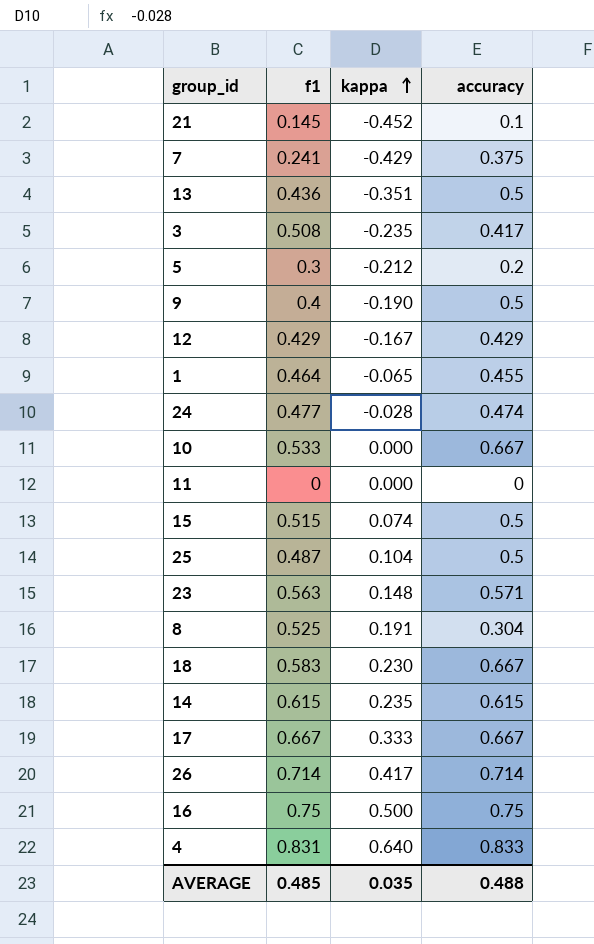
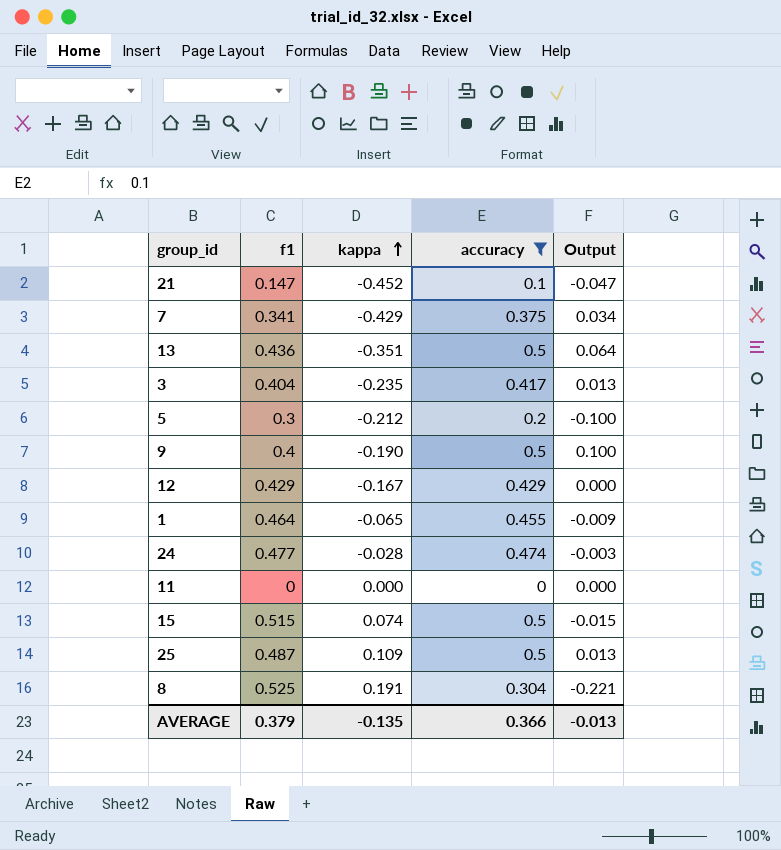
filter: none -> accuracy <= 0.5
column Output | formula: none -> [accuracy] - [f1]
21 | f1: 0.145 -> 0.147
7 | f1: 0.241 -> 0.341
3 | f1: 0.508 -> 0.404
25 | kappa: 0.104 -> 0.109
AVERAGE | f1: 0.485 -> 0.379
AVERAGE | kappa: 0.035 -> -0.135
AVERAGE | accuracy: 0.488 -> 0.366

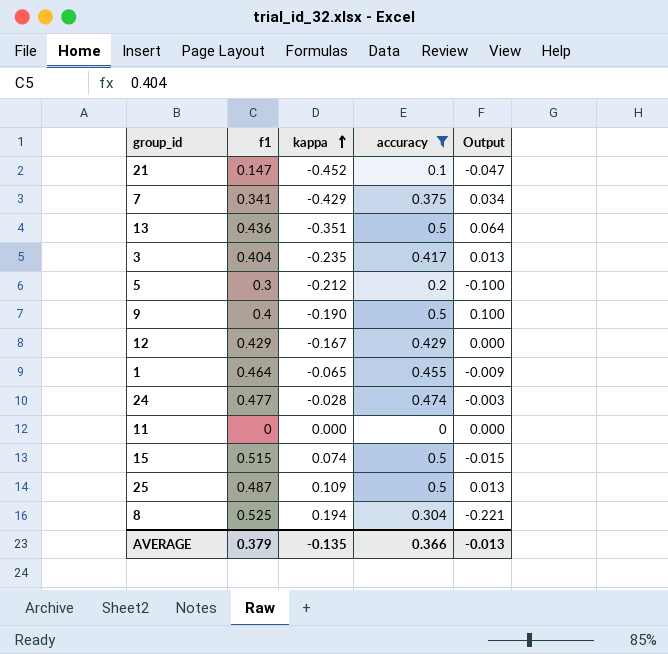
8 | kappa: 0.191 -> 0.194

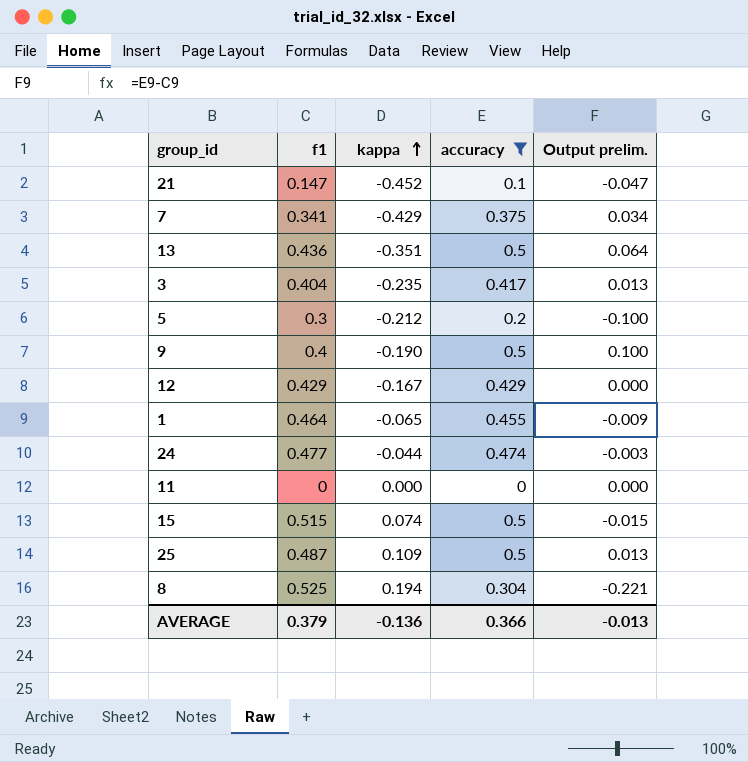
column name: Output -> Output prelim.
24 | kappa: -0.028 -> -0.044
AVERAGE | kappa: -0.135 -> -0.136

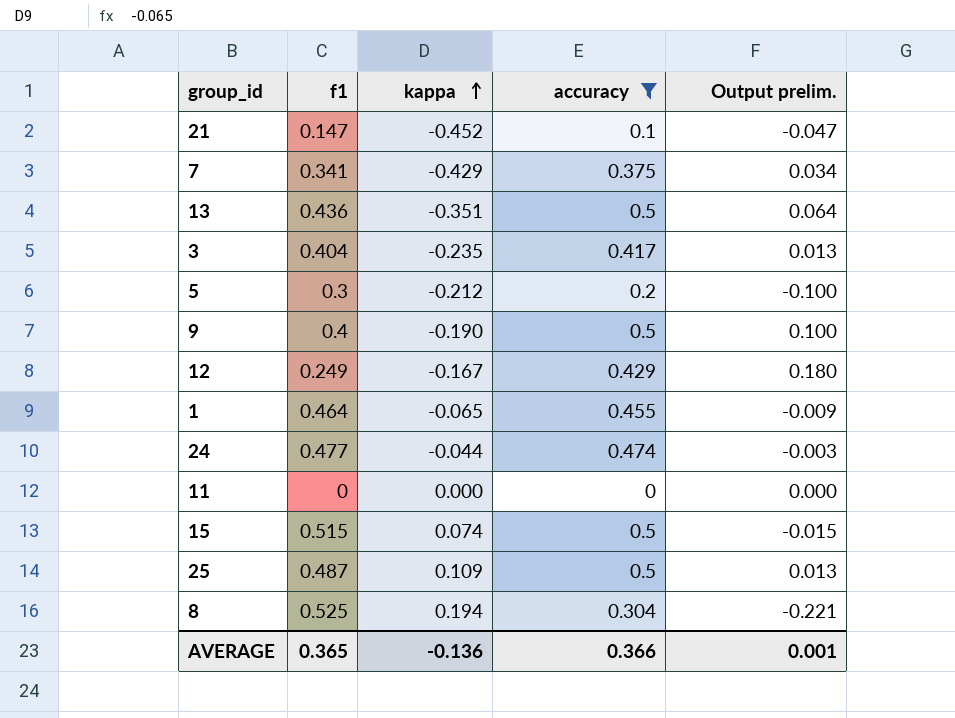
12 | f1: 0.429 -> 0.249
12 | Output prelim.: 0.000 -> 0.180
AVERAGE | f1: 0.379 -> 0.365
AVERAGE | Output prelim.: -0.013 -> 0.001

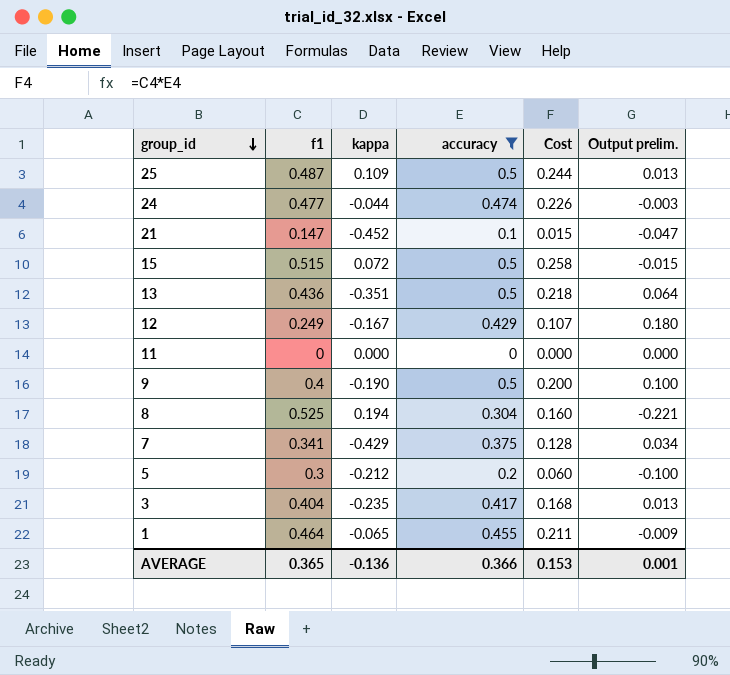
row order: kappa ascending -> group_id descending
column Cost | formula: none -> [f1] * [accuracy]
15 | kappa: 0.074 -> 0.072

